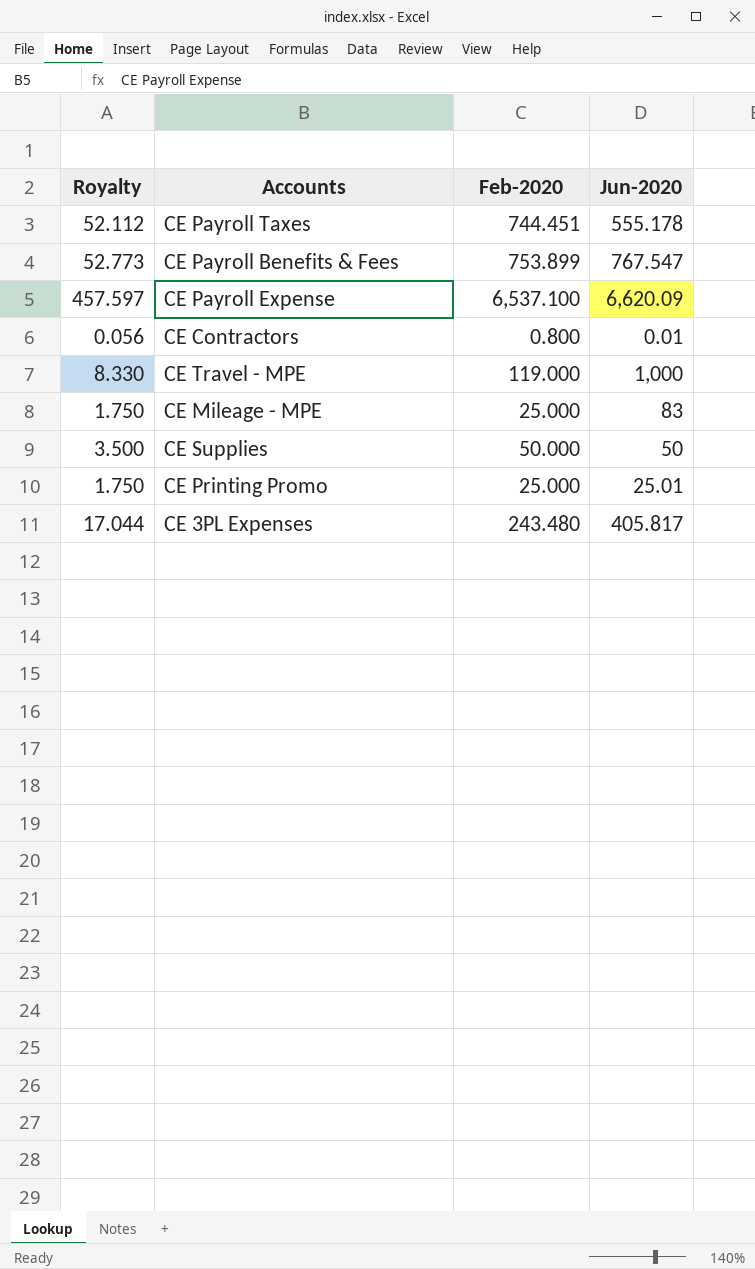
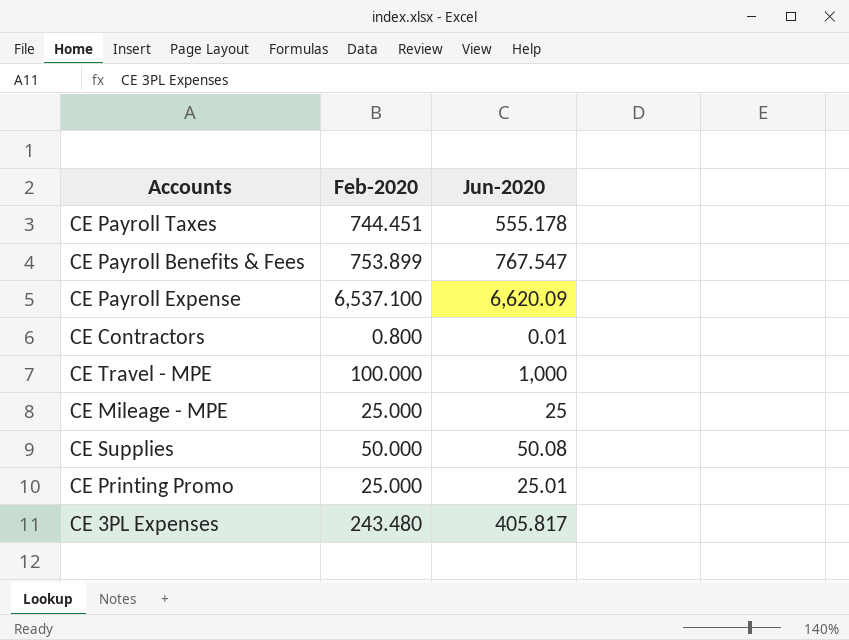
column Royalty | formula: [Feb-2020] * 0.07 -> none
CE Travel - MPE | Feb-2020: 119.000 -> 100.000
CE Mileage - MPE | Jun-2020: 83 -> 25
CE Supplies | Jun-2020: 50 -> 50.08

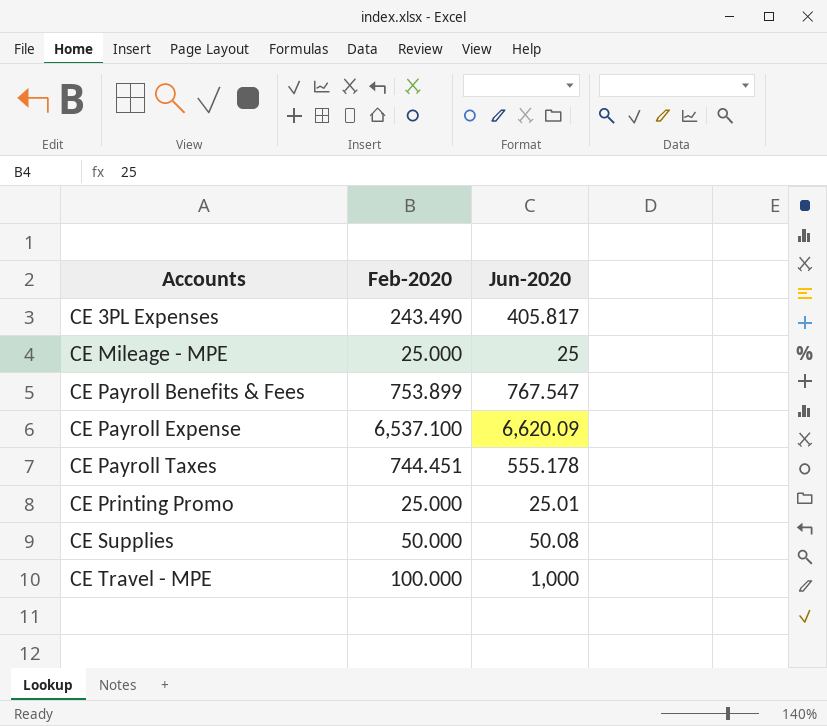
row order: none -> Accounts ascending
row CE Contractors: 0.800 | 0.01 -> none
CE 3PL Expenses | Feb-2020: 243.480 -> 243.490

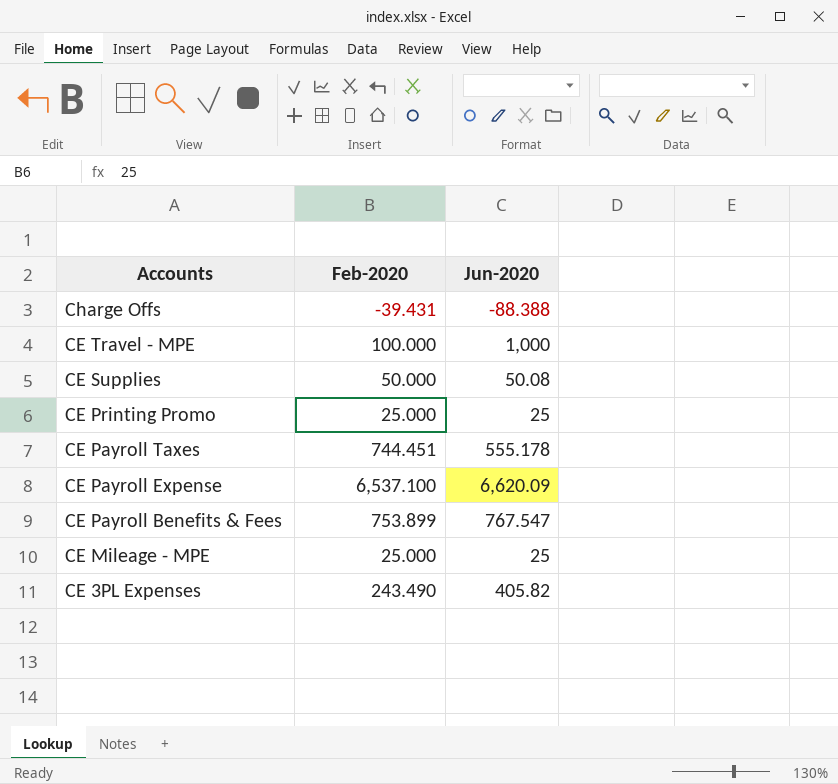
row order: Accounts ascending -> Accounts descending
row Charge Offs: none -> -39.431 | -88.388
CE Printing Promo | Jun-2020: 25.01 -> 25
CE 3PL Expenses | Jun-2020: 405.817 -> 405.82

